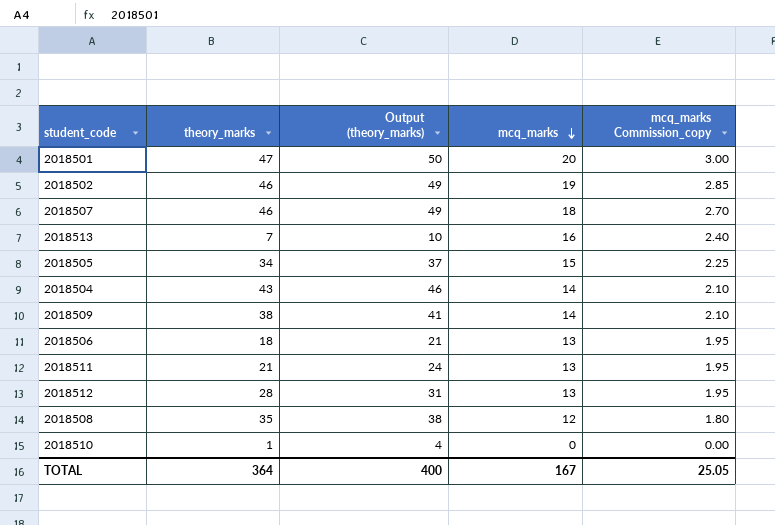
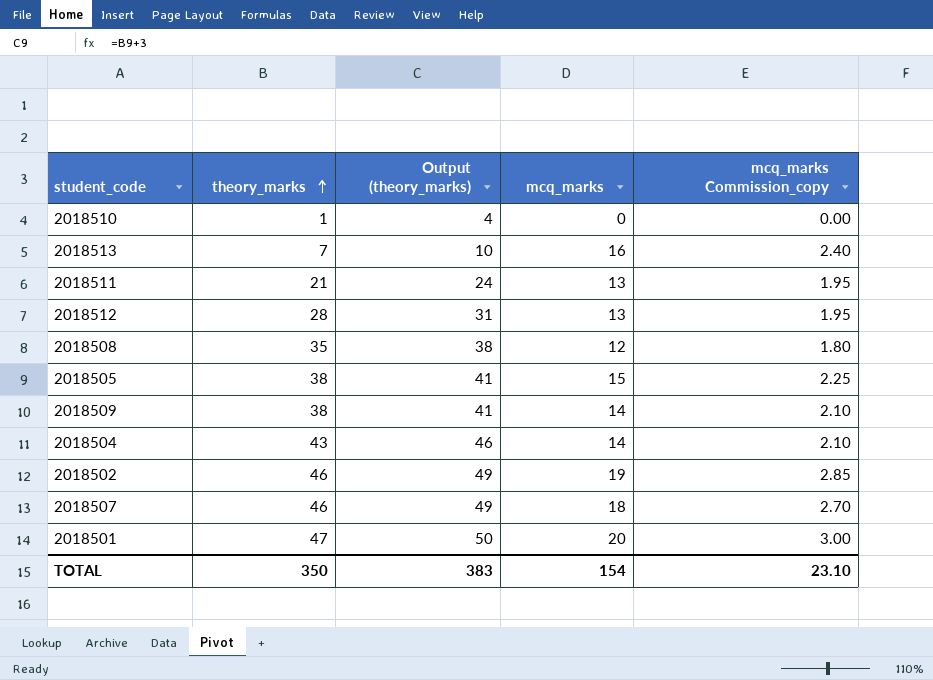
row order: mcq_marks descending -> theory_marks ascending
row 2018506: 18 | 21 | 13 | 1.95 -> none
2018505 | theory_marks: 34 -> 38
2018505 | Output (theory_marks): 37 -> 41
TOTAL | theory_marks: 364 -> 350
TOTAL | Output (theory_marks): 400 -> 383
TOTAL | mcq_marks: 167 -> 154
TOTAL | mcq_marks Commission_copy: 25.05 -> 23.10

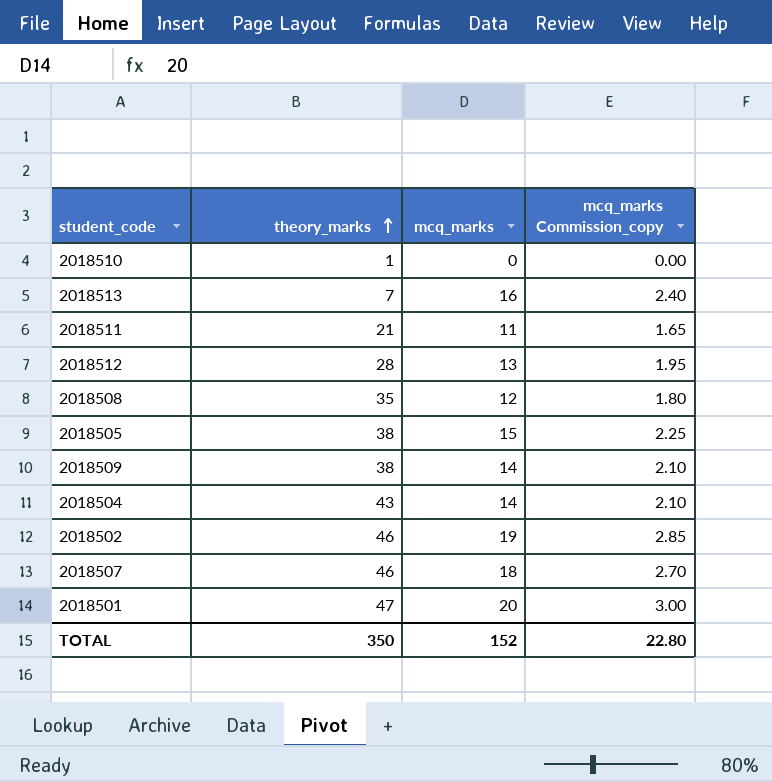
column Output (theory_marks) | formula: [theory_marks] + 3 -> none
2018511 | mcq_marks: 13 -> 11
2018511 | mcq_marks Commission_copy: 1.95 -> 1.65
TOTAL | mcq_marks: 154 -> 152
TOTAL | mcq_marks Commission_copy: 23.10 -> 22.80

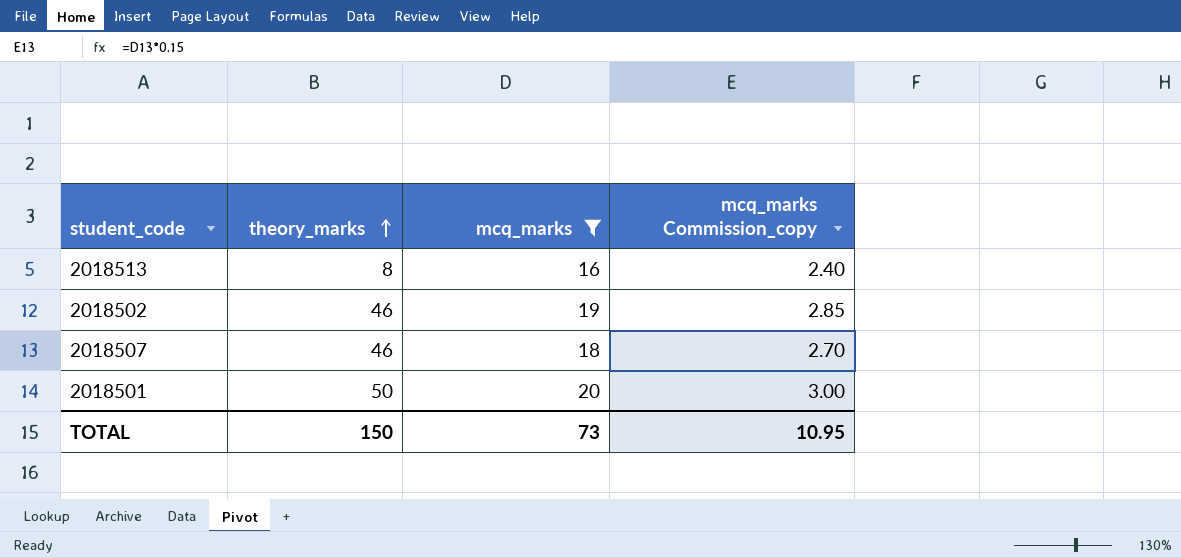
filter: none -> mcq_marks >= 16
2018513 | theory_marks: 7 -> 8
2018501 | theory_marks: 47 -> 50
TOTAL | theory_marks: 350 -> 150
TOTAL | mcq_marks: 152 -> 73
TOTAL | mcq_marks Commission_copy: 22.80 -> 10.95

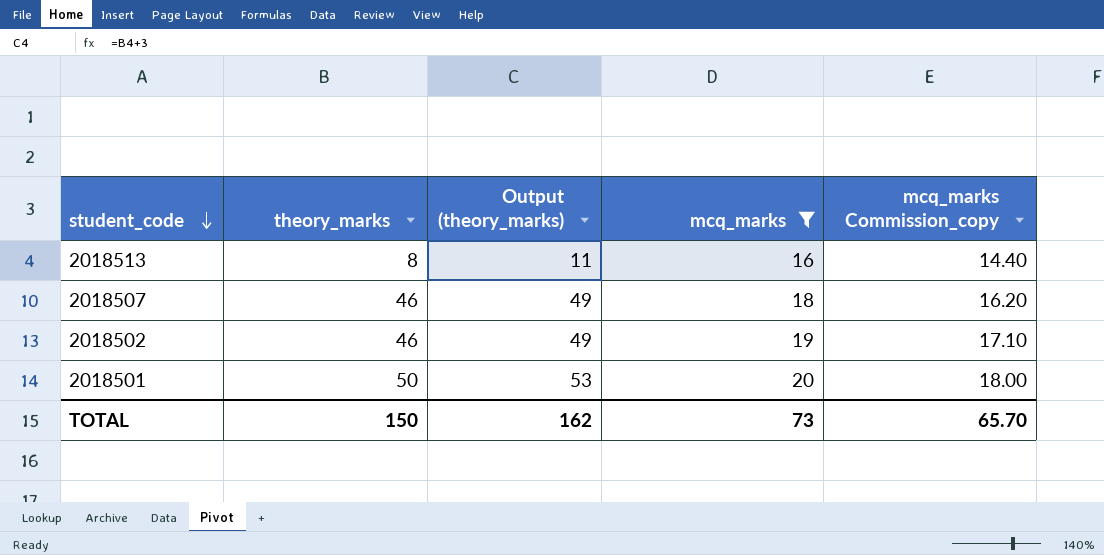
row order: theory_marks ascending -> student_code descending
column Output (theory_marks) | formula: none -> [theory_marks] + 3
column mcq_marks Commission_copy | formula: [mcq_marks] * 0.15 -> [mcq_marks] * 0.9
TOTAL | mcq_marks Commission_copy: 10.95 -> 65.70

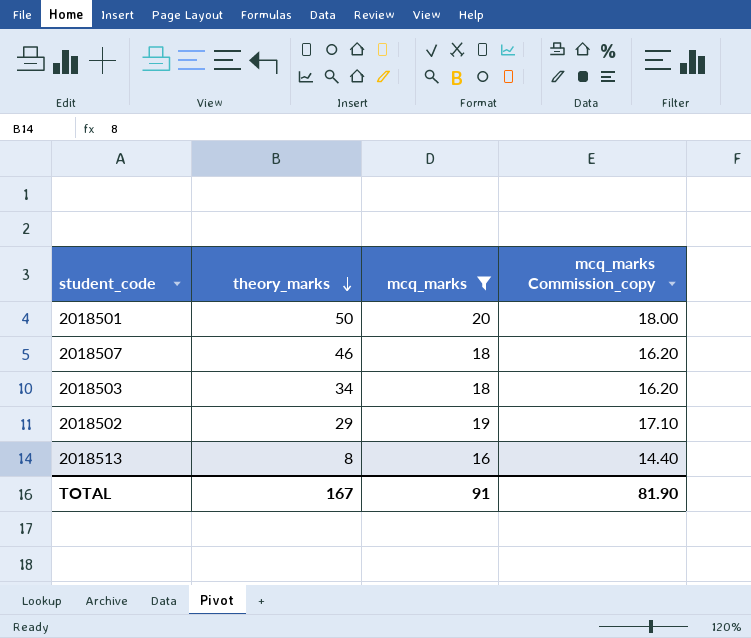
row order: student_code descending -> theory_marks descending
column Output (theory_marks) | formula: [theory_marks] + 3 -> none
row 2018503: none -> 34 | 18 | 16.20
2018502 | theory_marks: 46 -> 29
TOTAL | theory_marks: 150 -> 167
TOTAL | mcq_marks: 73 -> 91
TOTAL | mcq_marks Commission_copy: 65.70 -> 81.90

